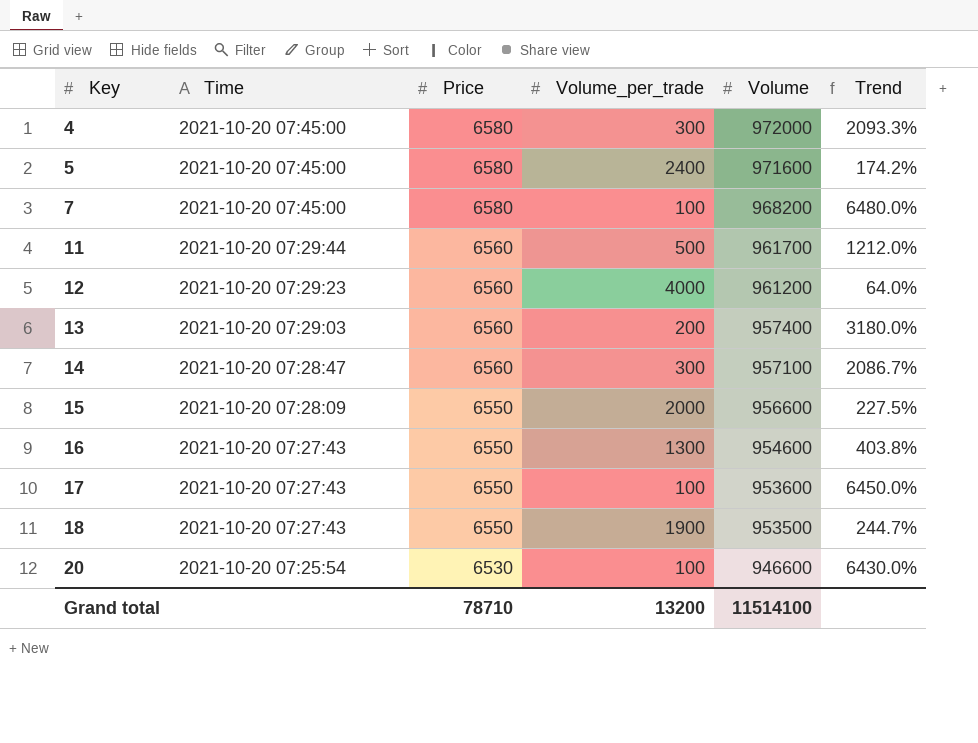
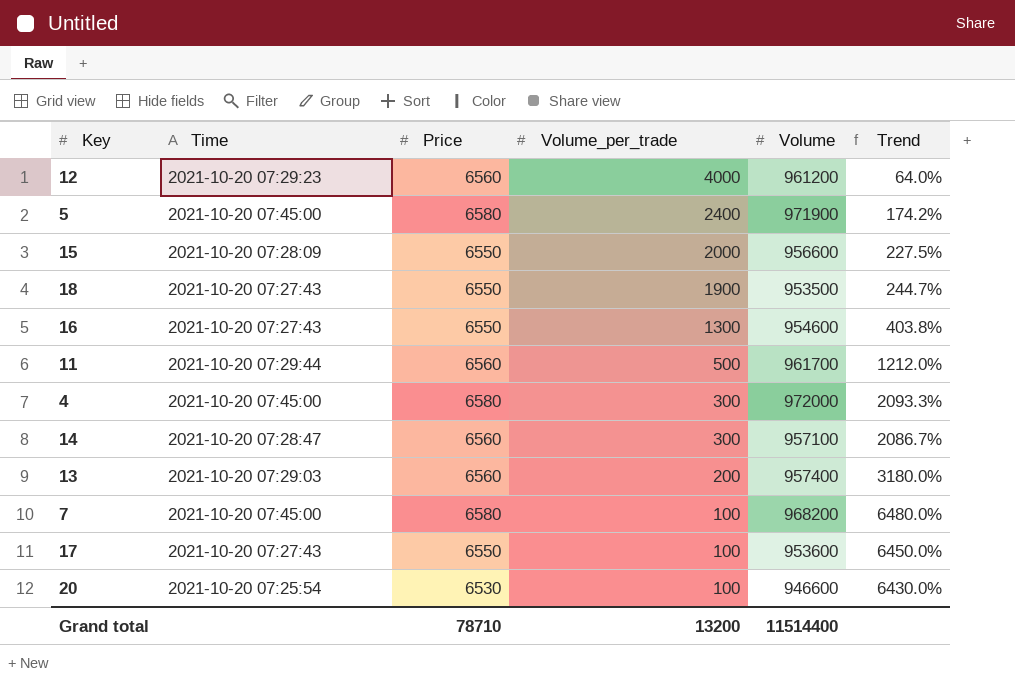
row order: Key ascending -> Volume_per_trade descending
5 | Volume: 971600 -> 971900
Grand total | Volume: 11514100 -> 11514400

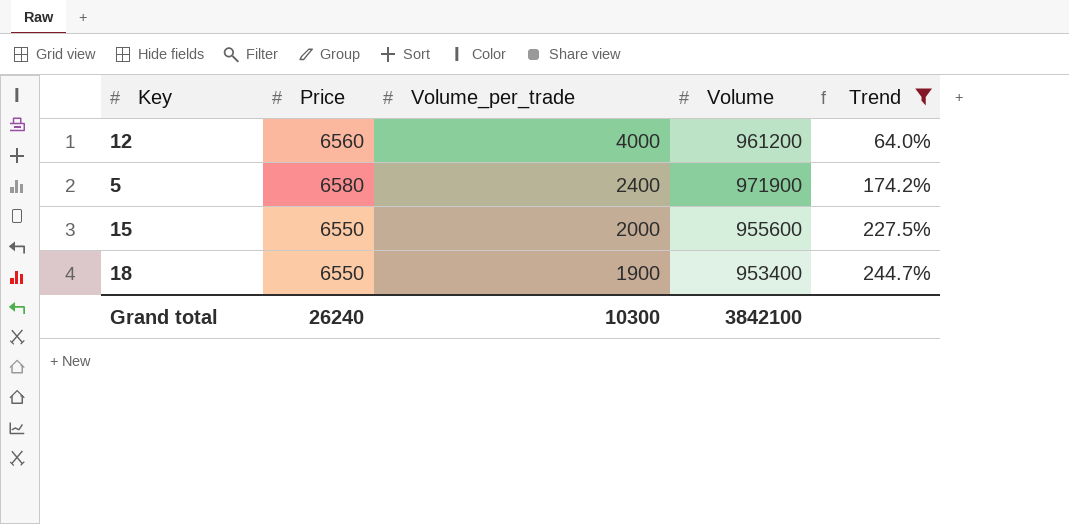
filter: none -> Trend <= 244.7%
column Time | position: 2 -> none
15 | Volume: 956600 -> 955600
18 | Volume: 953500 -> 953400
Grand total | Price: 78710 -> 26240
Grand total | Volume_per_trade: 13200 -> 10300
Grand total | Volume: 11514400 -> 3842100

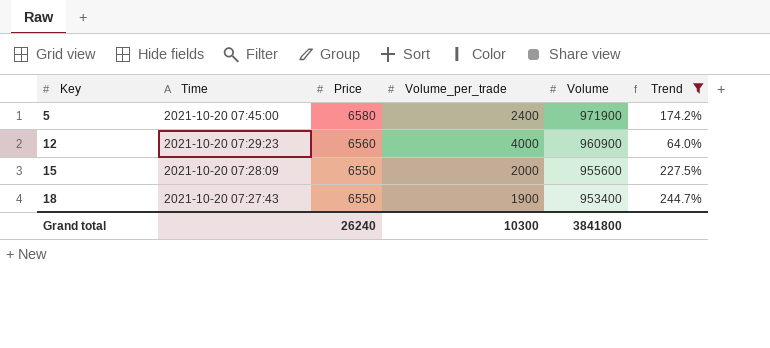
row order: Volume_per_trade descending -> Key ascending
column Time | position: none -> 2
12 | Volume: 961200 -> 960900
Grand total | Volume: 3842100 -> 3841800

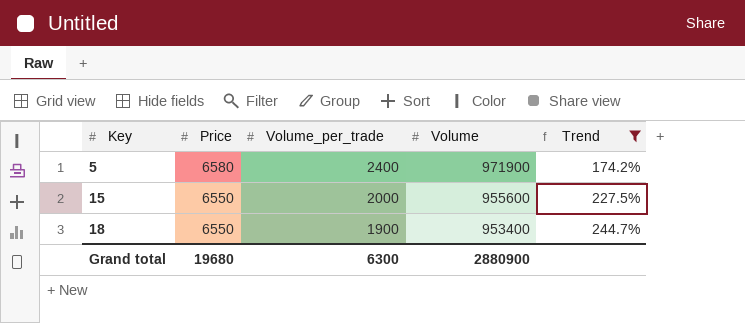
column Time | position: 2 -> none
row 12: 2021-10-20 07:29:23 | 6560 | 4000 | 960900 | 64.0% -> none
Grand total | Price: 26240 -> 19680
Grand total | Volume_per_trade: 10300 -> 6300
Grand total | Volume: 3841800 -> 2880900

